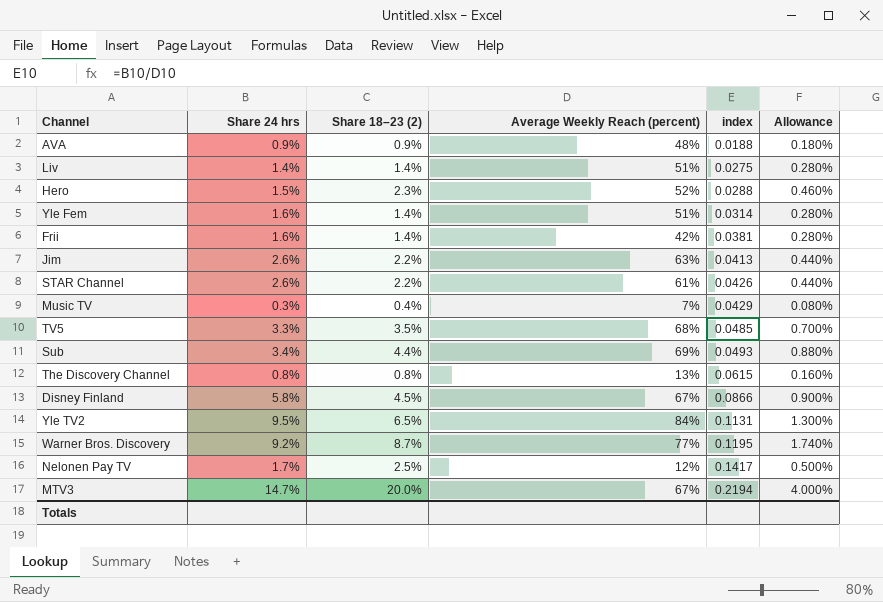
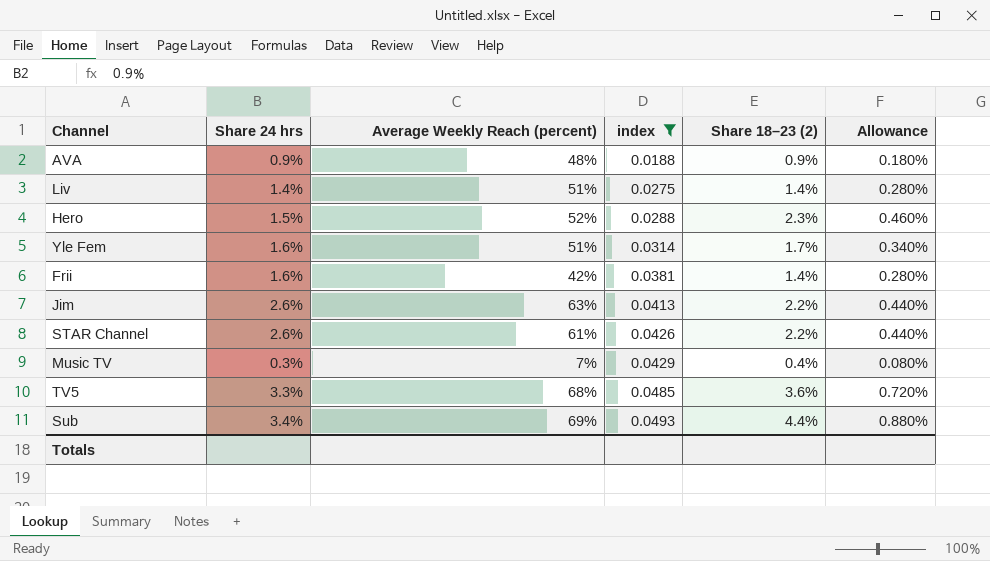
filter: none -> index <= 0.0493
column Share 18–23 (2) | position: 3 -> 5
Yle Fem | Share 18–23 (2): 1.4% -> 1.7%
Yle Fem | Allowance: 0.280% -> 0.340%
TV5 | Share 18–23 (2): 3.5% -> 3.6%
TV5 | Allowance: 0.700% -> 0.720%

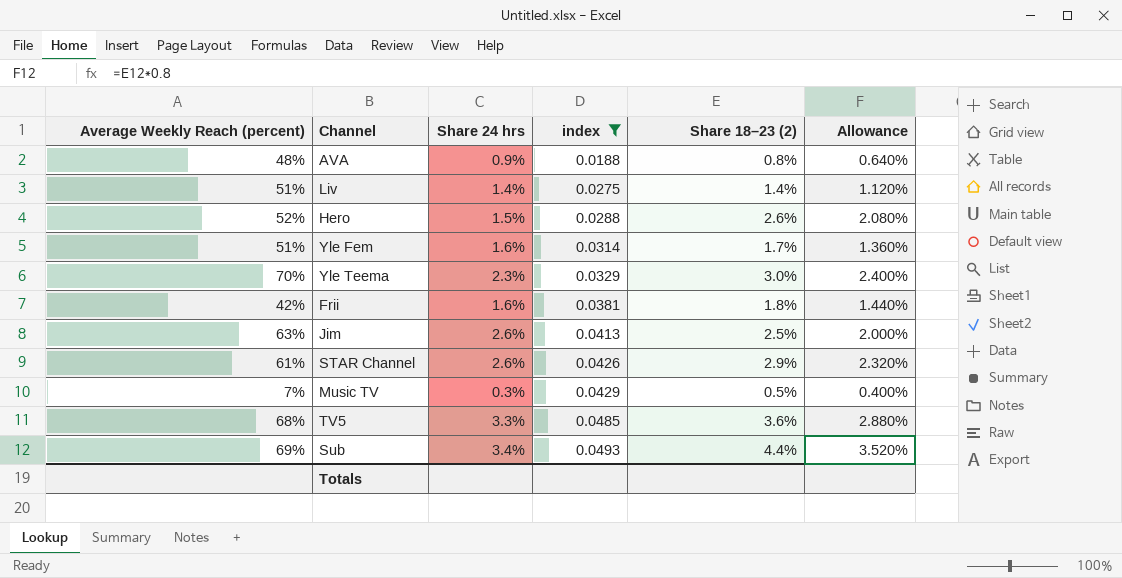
column Average Weekly Reach (percent) | position: 3 -> 1
column Allowance | formula: [Share 18–23 (2)] * 0.2 -> [Share 18–23 (2)] * 0.8
AVA | Share 18–23 (2): 0.9% -> 0.8%
Hero | Share 18–23 (2): 2.3% -> 2.6%
row Yle Teema: none -> 70% | 2.3% | 0.0329 | 3.0% | 2.400%
Frii | Share 18–23 (2): 1.4% -> 1.8%
Jim | Share 18–23 (2): 2.2% -> 2.5%
STAR Channel | Share 18–23 (2): 2.2% -> 2.9%
Music TV | Share 18–23 (2): 0.4% -> 0.5%

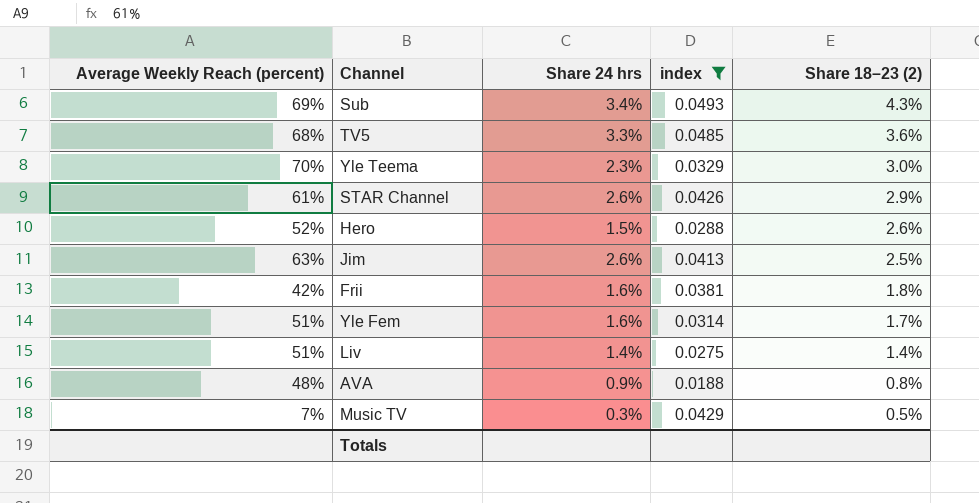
row order: index ascending -> Share 18–23 (2) descending
column Allowance | formula: [Share 18–23 (2)] * 0.8 -> none
Sub | Share 18–23 (2): 4.4% -> 4.3%

